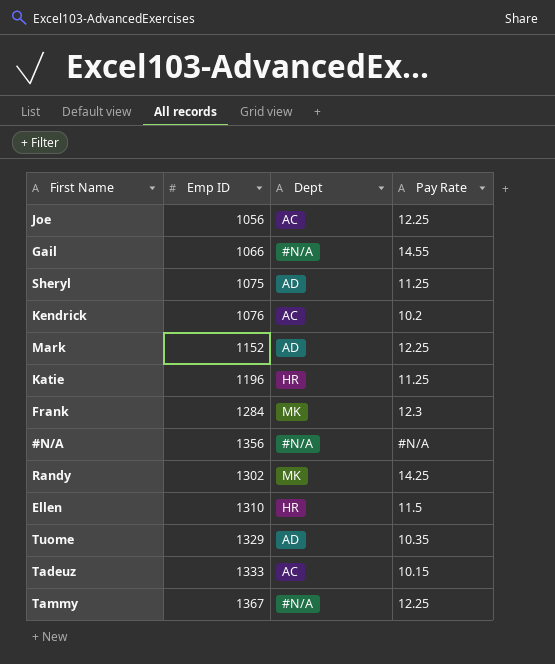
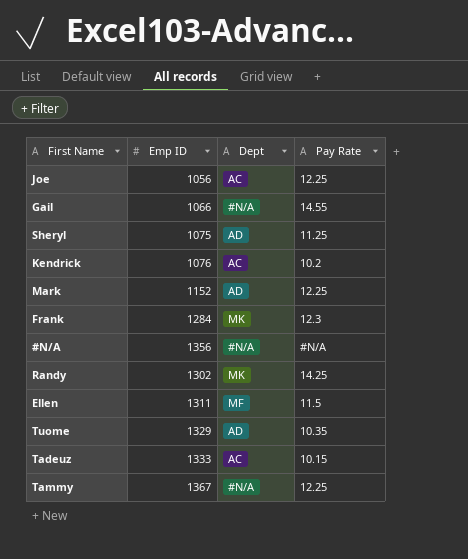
row Katie: 1196 | HR | 11.25 -> none
Ellen | Emp ID: 1310 -> 1311
Ellen | Dept: HR -> MF

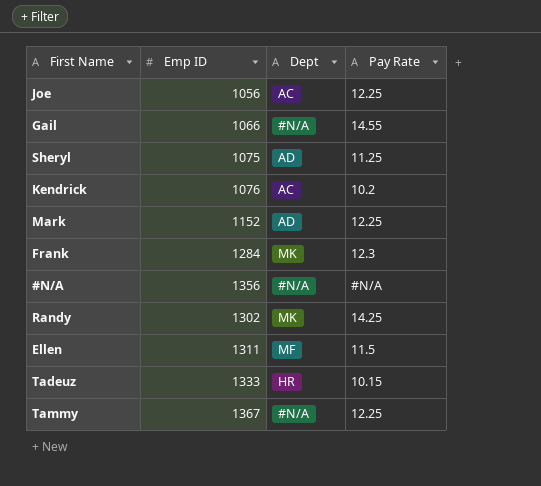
row Tuome: 1329 | AD | 10.35 -> none
Tadeuz | Dept: AC -> HR

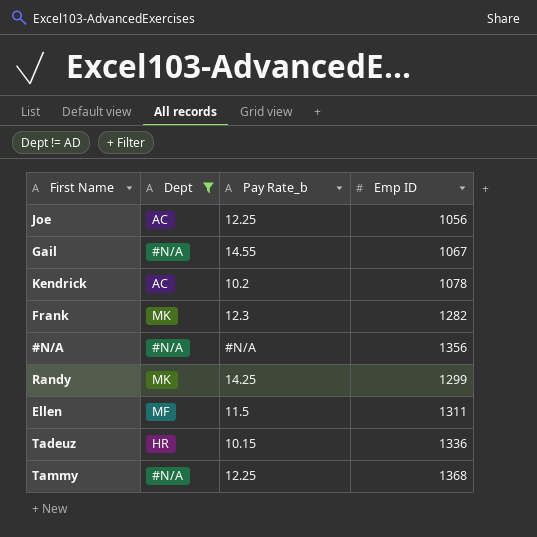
filter: none -> Dept != AD
column name: Pay Rate -> Pay Rate_b
column Emp ID | position: 2 -> 4
Gail | Emp ID: 1066 -> 1067
Kendrick | Emp ID: 1076 -> 1078
Frank | Emp ID: 1284 -> 1282
Randy | Emp ID: 1302 -> 1299
Tadeuz | Emp ID: 1333 -> 1336
Tammy | Emp ID: 1367 -> 1368

